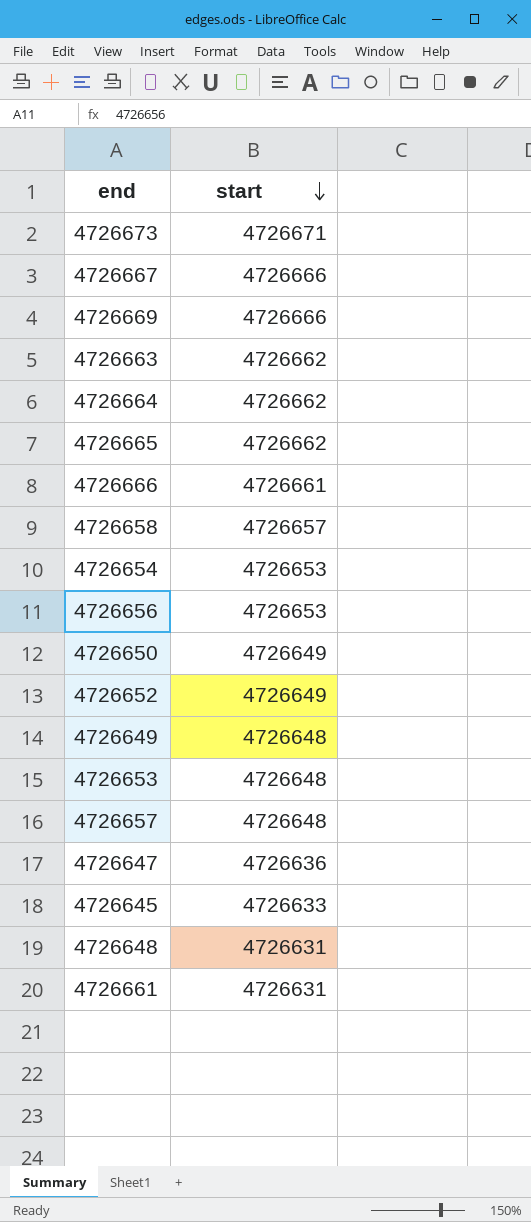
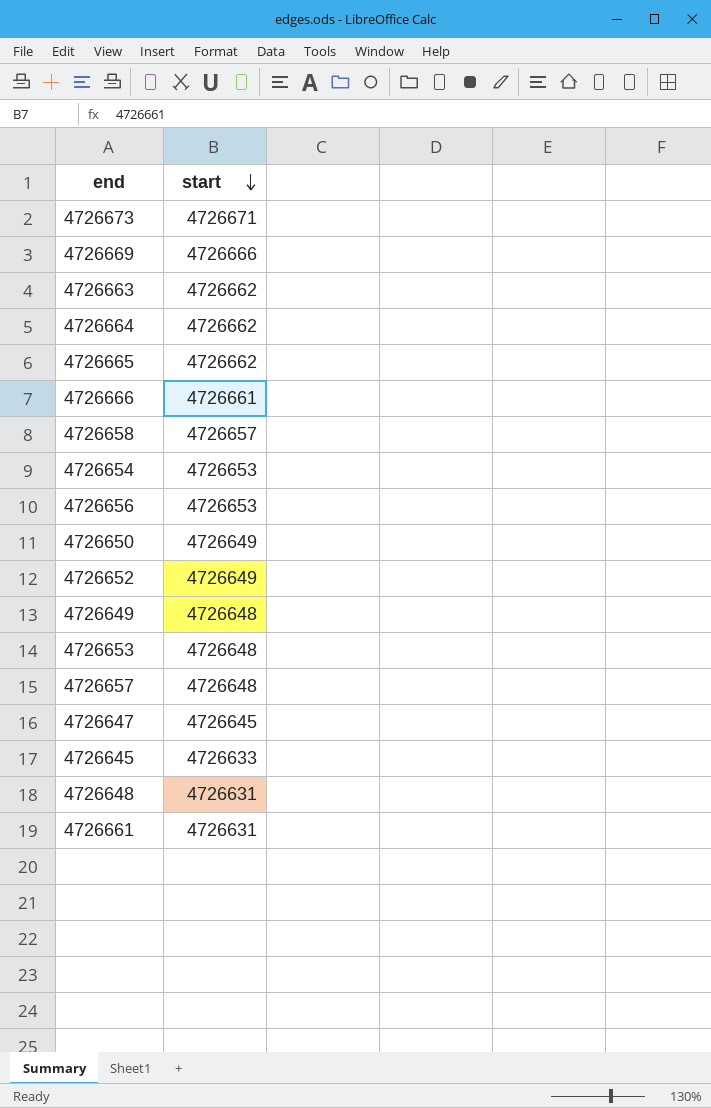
row 4726667: 4726666 -> none
4726647 | start: 4726636 -> 4726645

